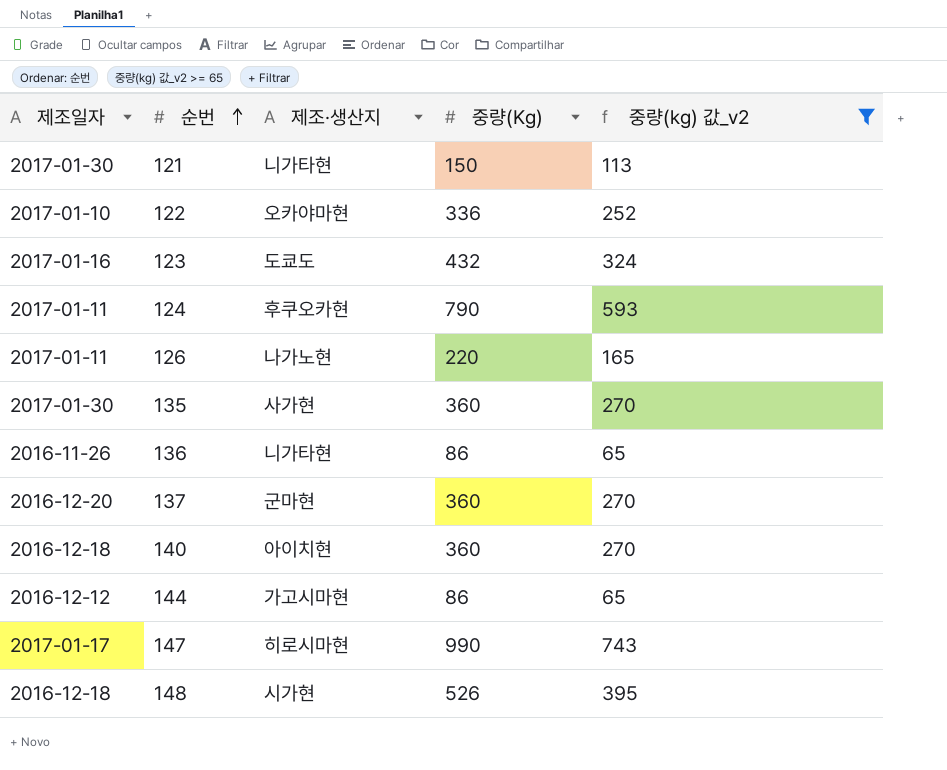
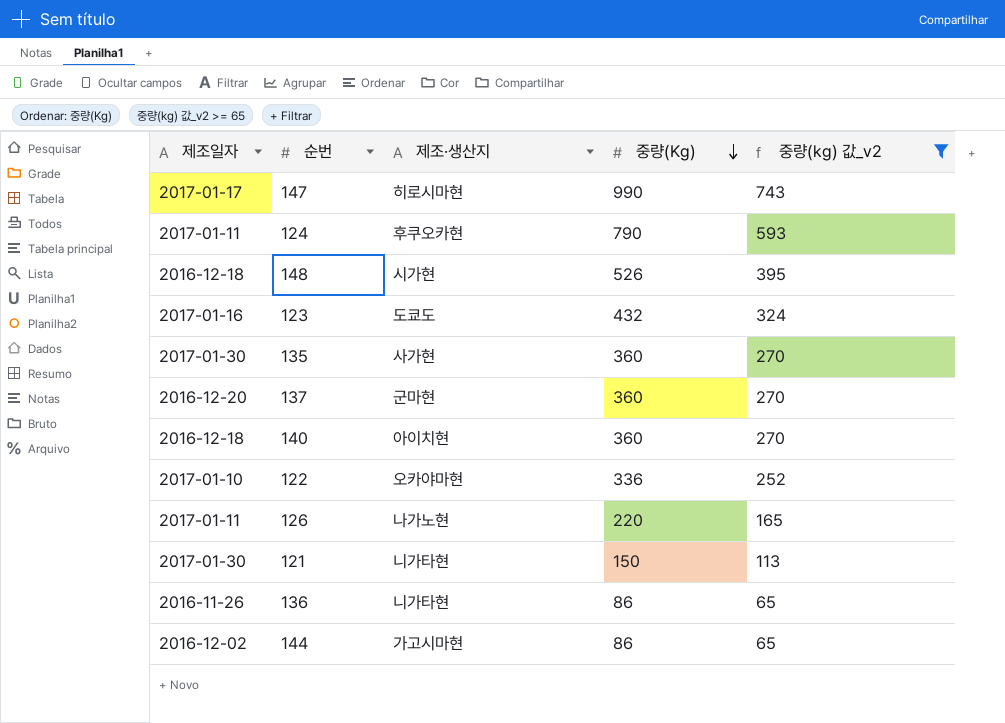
row order: 순번 ascending -> 중량(Kg) descending
144 | 제조일자: 2016-12-12 -> 2016-12-02

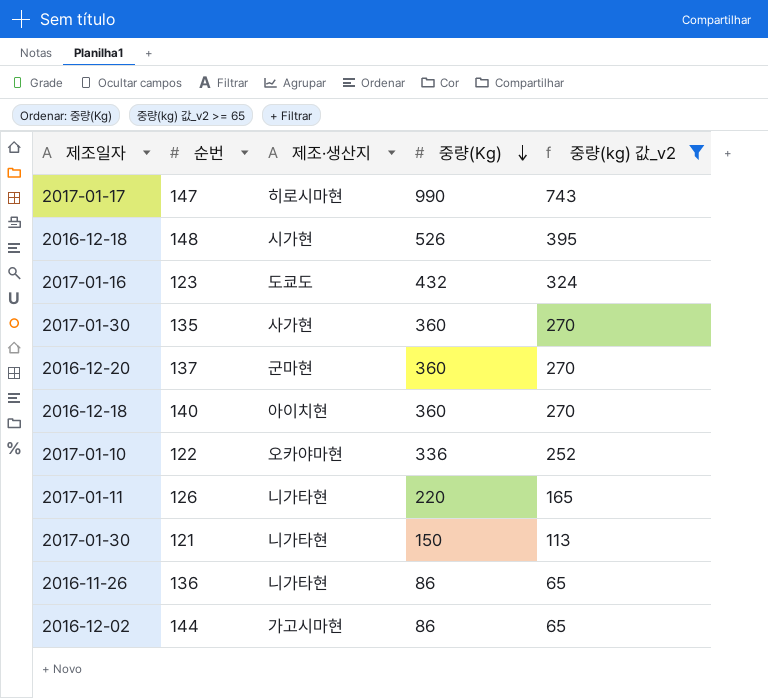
row 124: 2017-01-11 | 후쿠오카현 | 790 | 593 -> none
126 | 제조·생산지: 나가노현 -> 니가타현

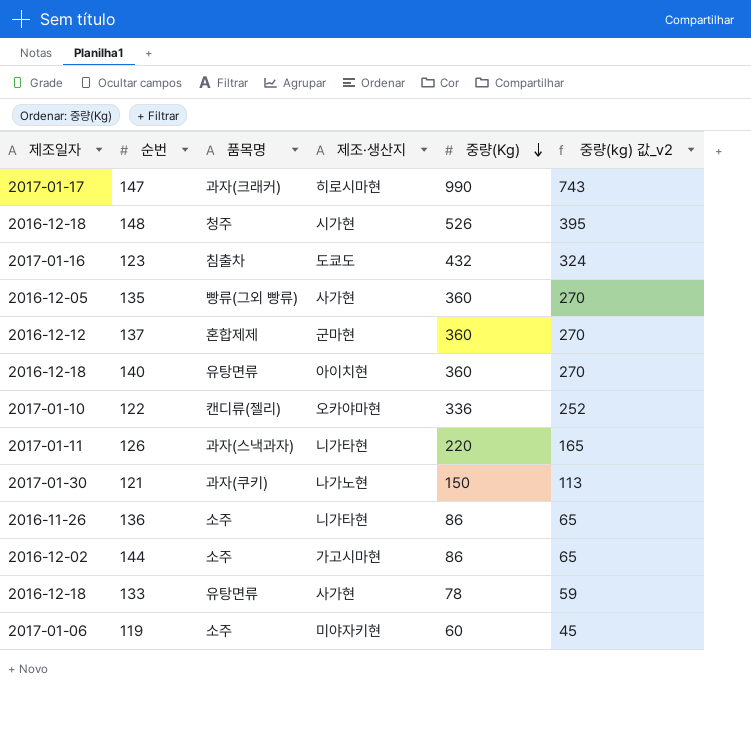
filter: 중량(kg) 값_v2 >= 65 -> none
column 품목명 | position: none -> 3
135 | 제조일자: 2017-01-30 -> 2016-12-05
137 | 제조일자: 2016-12-20 -> 2016-12-12
121 | 제조·생산지: 니가타현 -> 나가노현

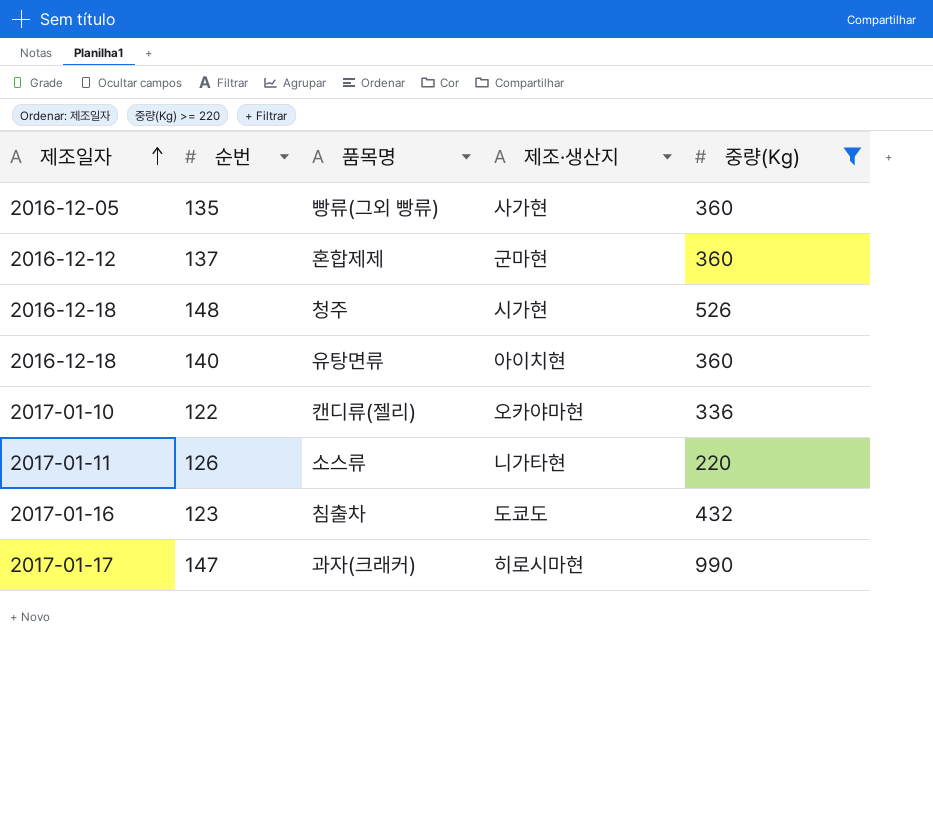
filter: none -> 중량(Kg) >= 220
row order: 중량(Kg) descending -> 제조일자 ascending
column 중량(kg) 값_v2 | formula: [중량(Kg)] * 0.75 -> none
126 | 품목명: 과자(스낵과자) -> 소스류

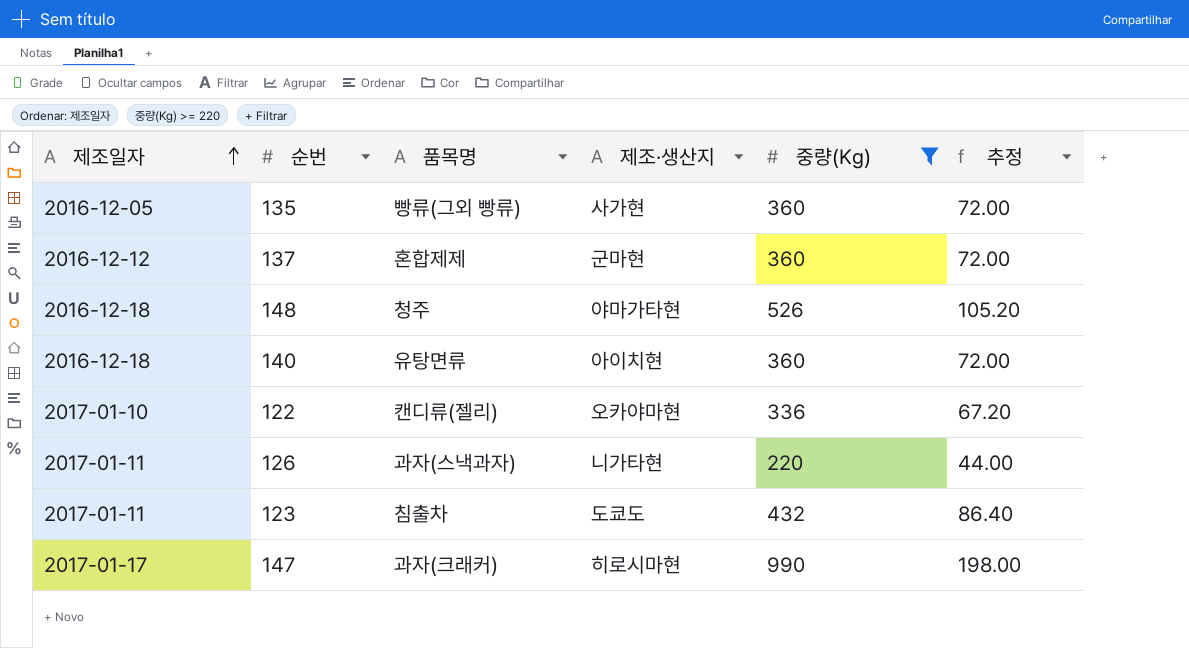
column 추정 | formula: none -> [중량(Kg)] * 0.2
148 | 제조·생산지: 시가현 -> 야마가타현
126 | 품목명: 소스류 -> 과자(스낵과자)
123 | 제조일자: 2017-01-16 -> 2017-01-11

